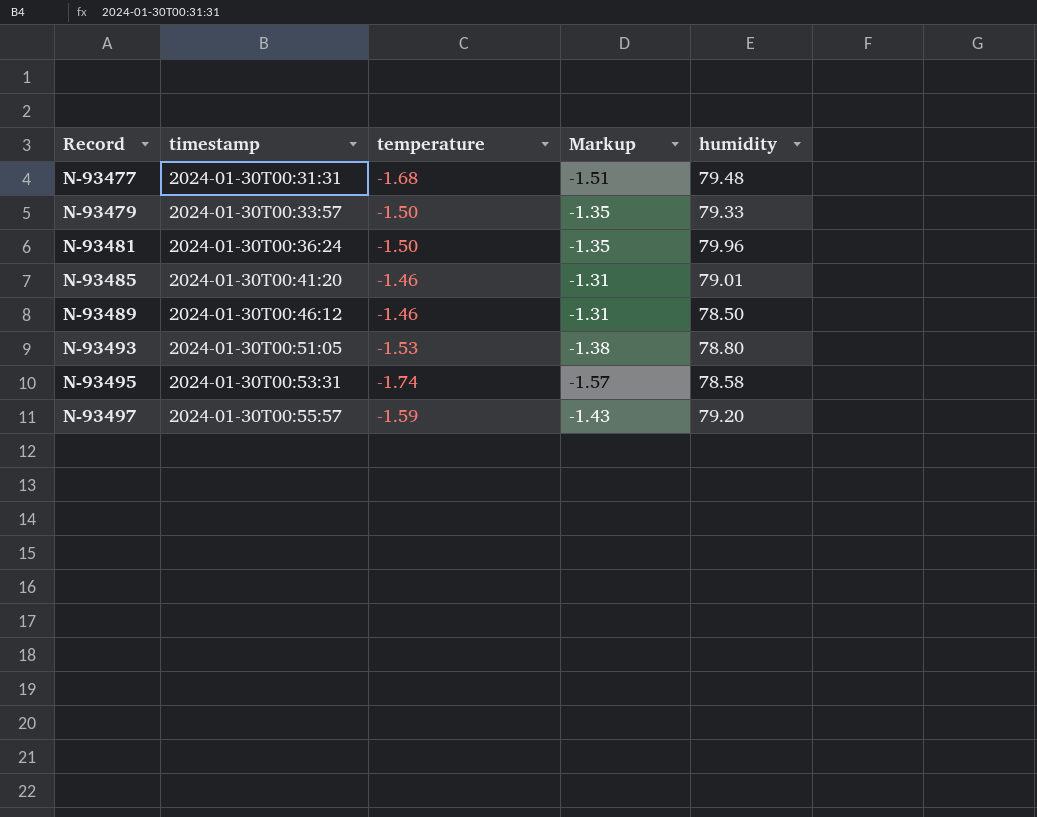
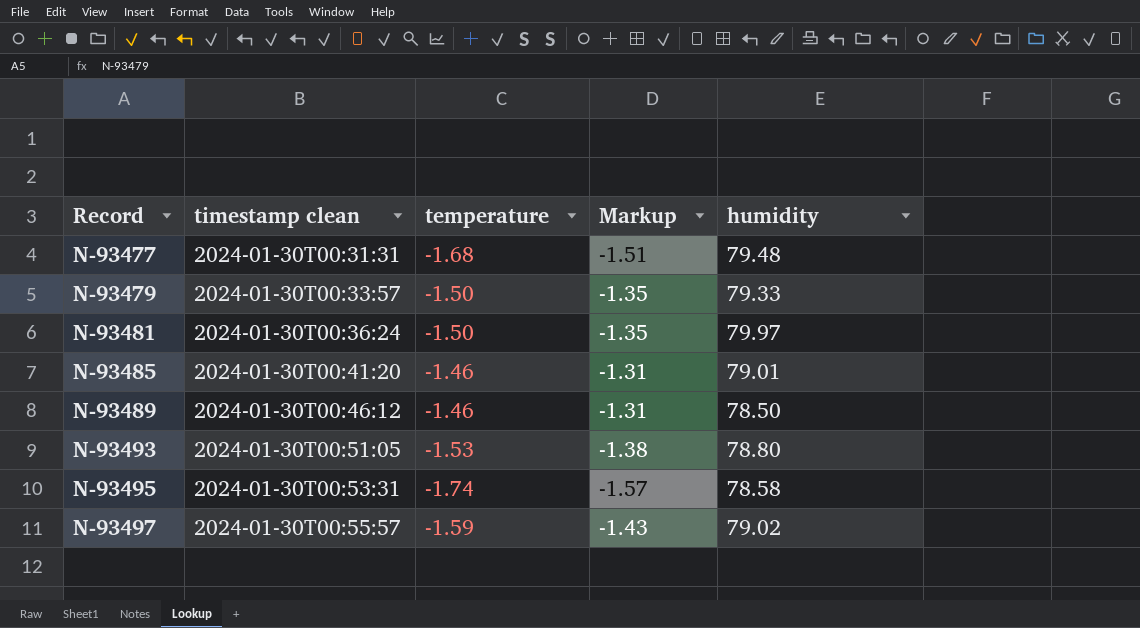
column name: timestamp -> timestamp clean
N-93481 | humidity: 79.96 -> 79.97
N-93497 | humidity: 79.20 -> 79.02

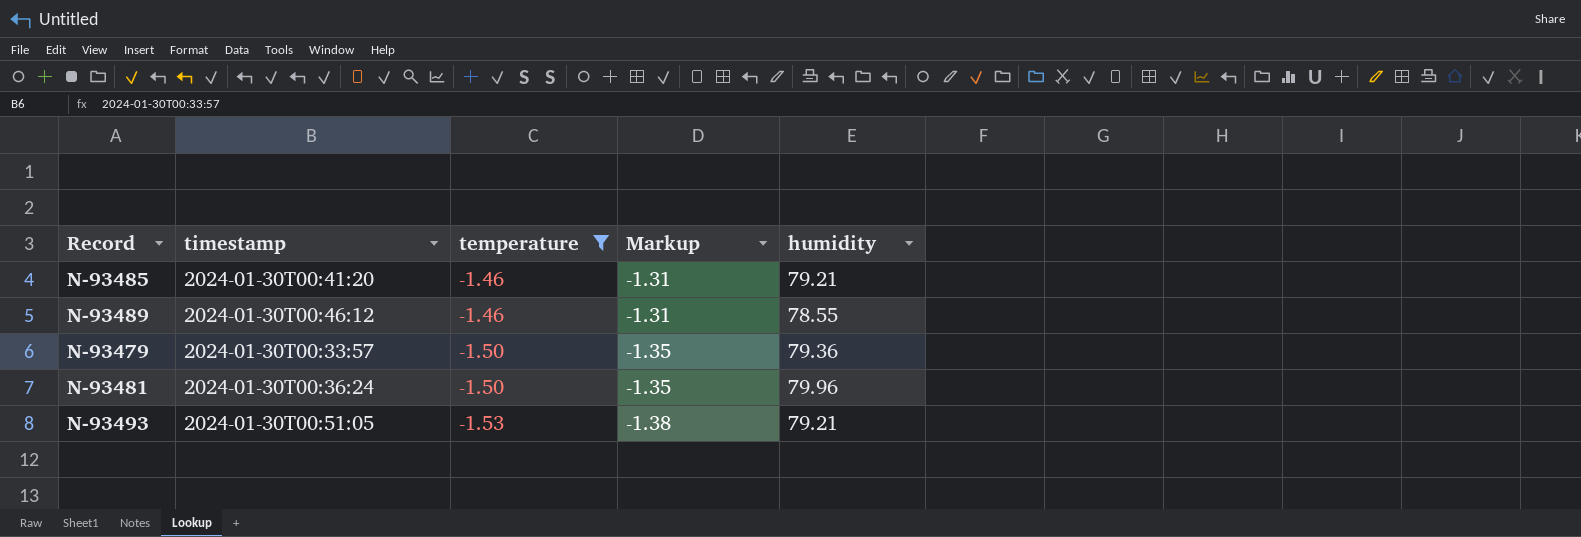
filter: none -> temperature >= -1.53
row order: Record ascending -> temperature descending
column name: timestamp clean -> timestamp
N-93485 | humidity: 79.01 -> 79.21
N-93489 | humidity: 78.50 -> 78.55
N-93479 | humidity: 79.33 -> 79.36
N-93481 | humidity: 79.97 -> 79.96
N-93493 | humidity: 78.80 -> 79.21

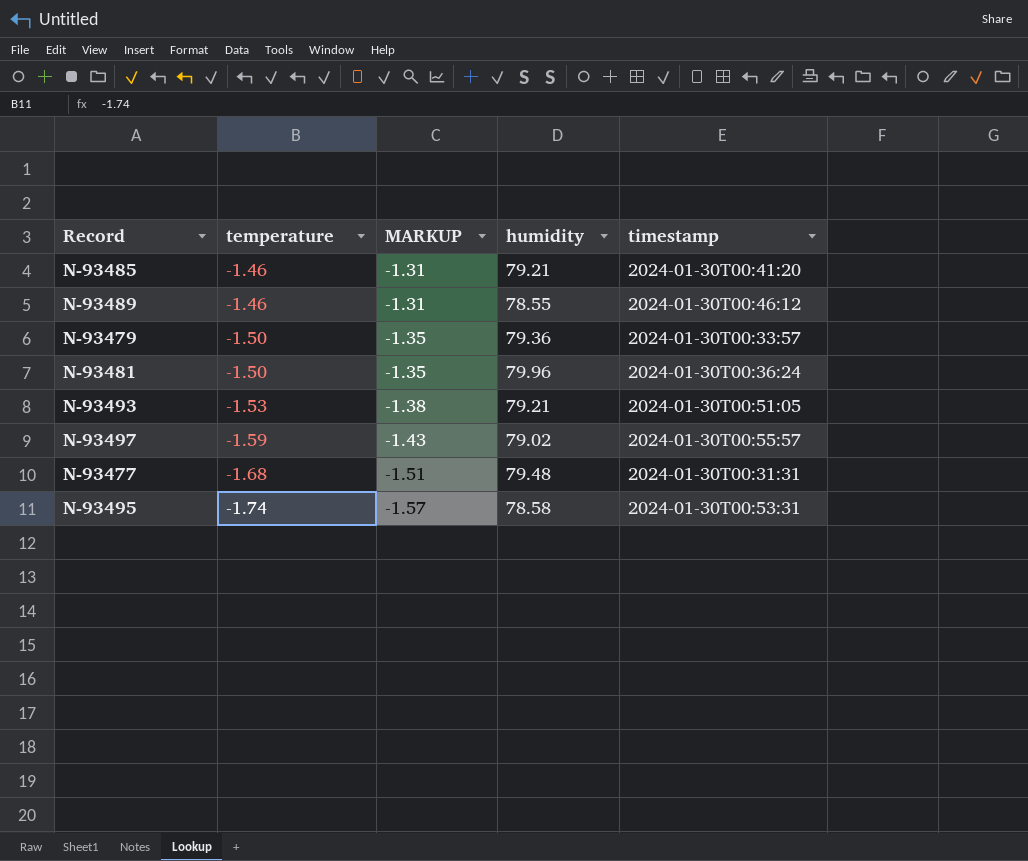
filter: temperature >= -1.53 -> none
column name: Markup -> MARKUP
column timestamp | position: 2 -> 5

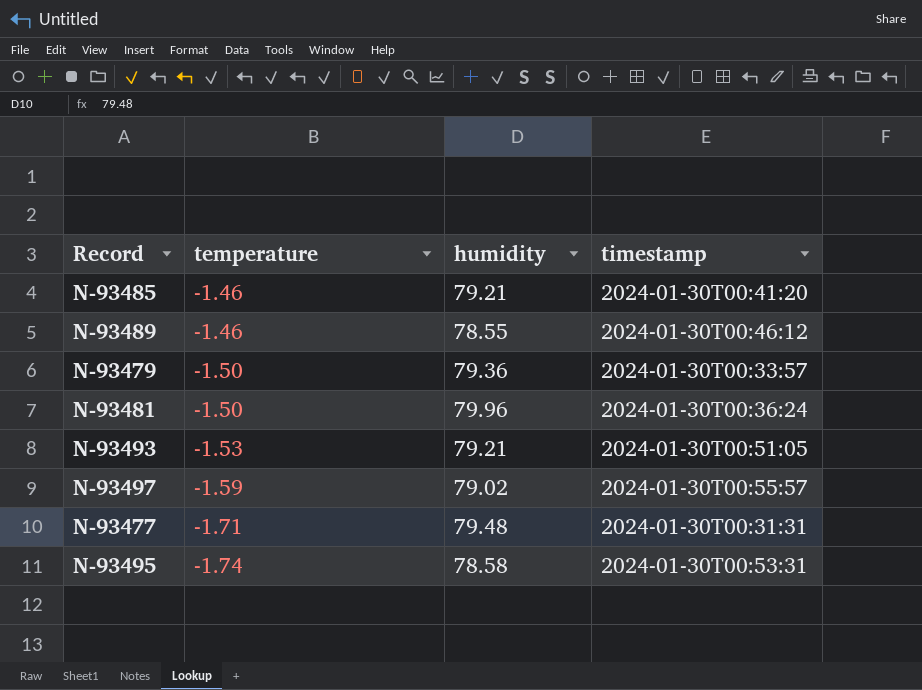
column MARKUP | formula: [temperature] * 0.9 -> none
N-93477 | temperature: -1.68 -> -1.71

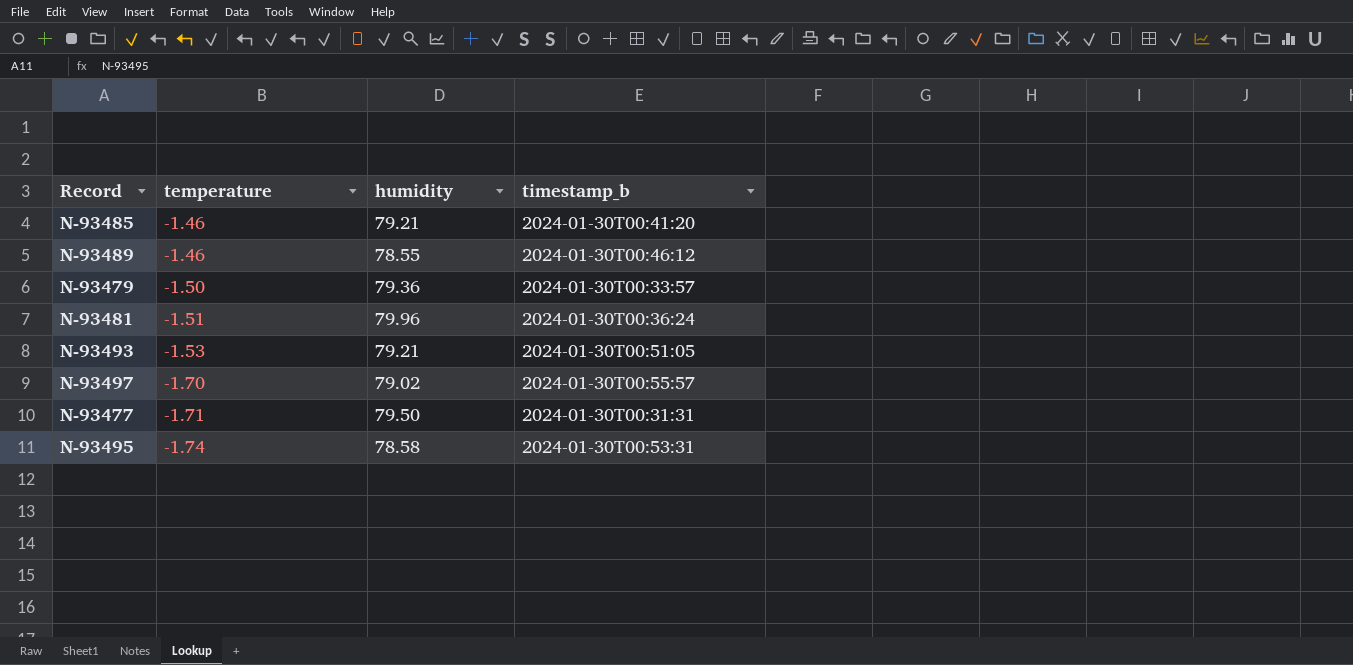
column name: timestamp -> timestamp_b
N-93481 | temperature: -1.50 -> -1.51
N-93497 | temperature: -1.59 -> -1.70
N-93477 | humidity: 79.48 -> 79.50

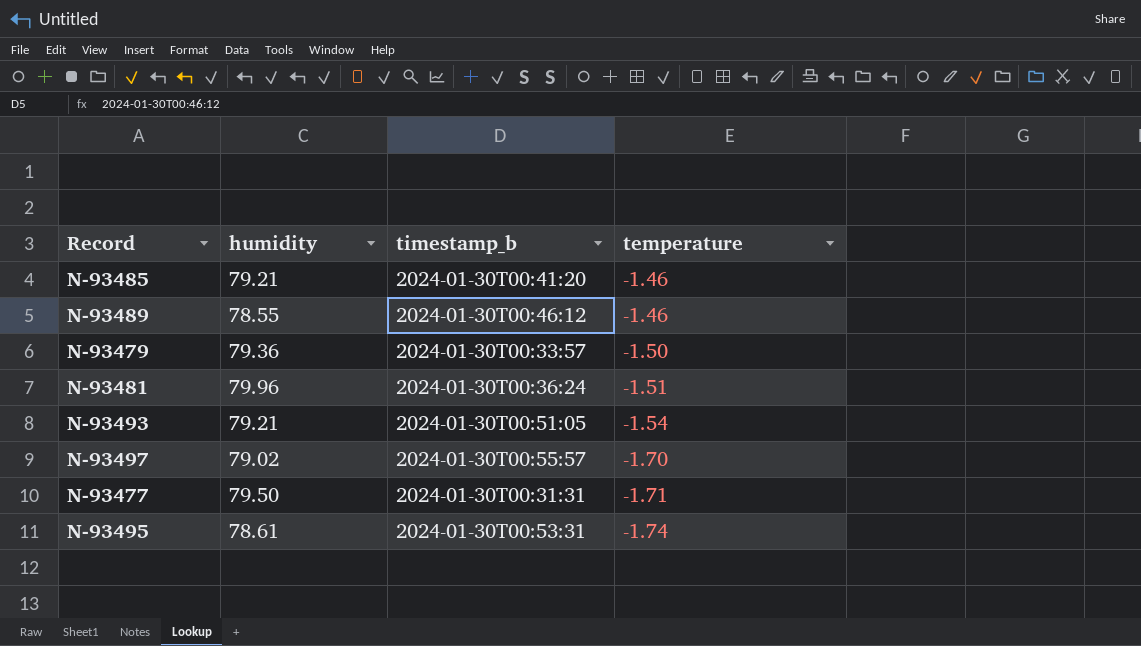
column temperature | position: 2 -> 4
N-93493 | temperature: -1.53 -> -1.54
N-93495 | humidity: 78.58 -> 78.61

